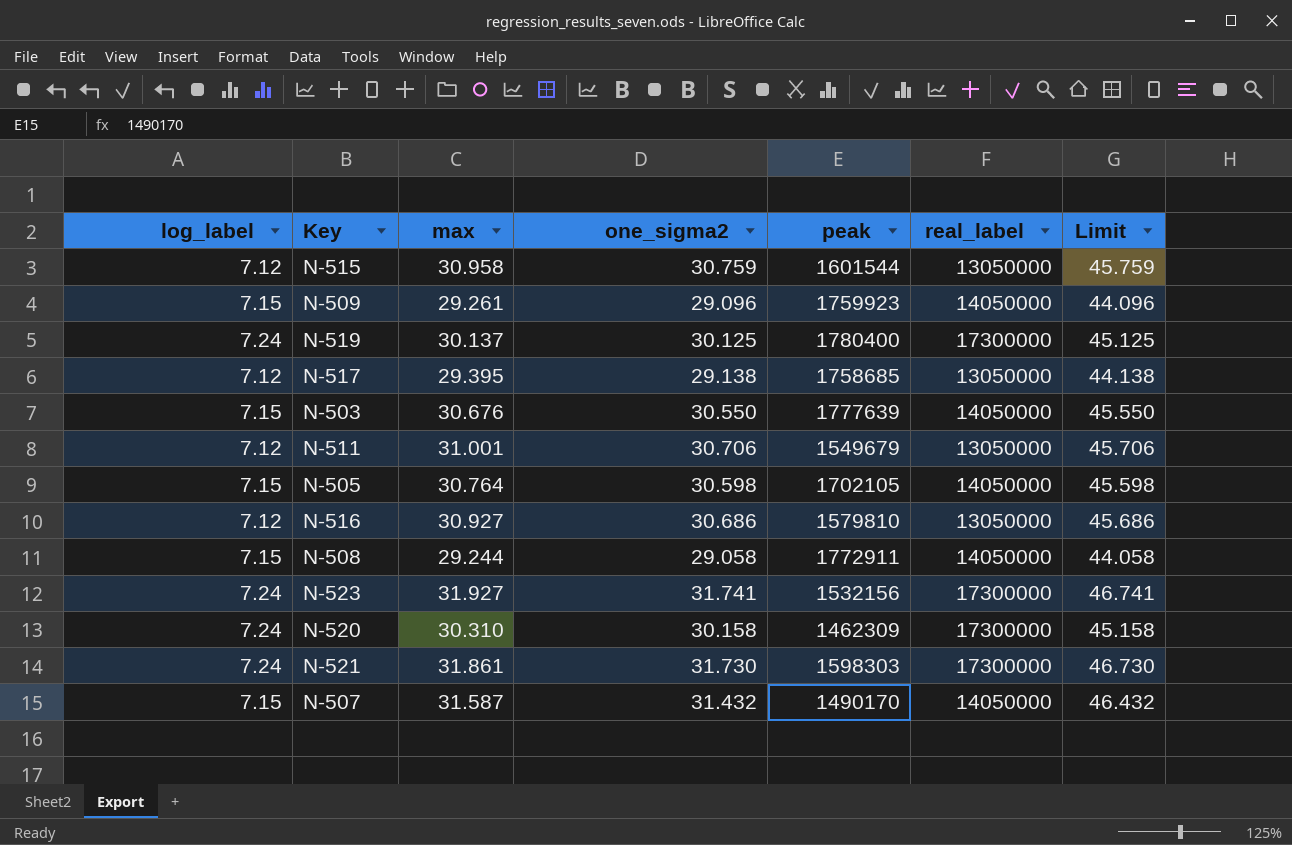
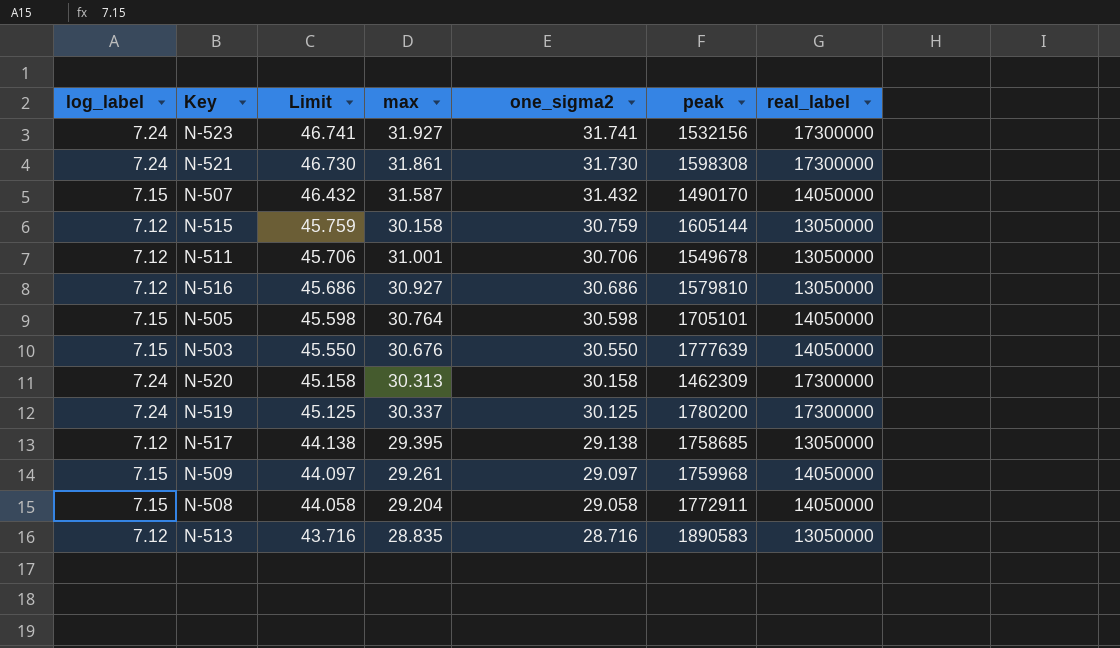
row order: none -> Limit descending
column Limit | position: 7 -> 3
N-521 | peak: 1598303 -> 1598308
N-515 | max: 30.958 -> 30.158
N-515 | peak: 1601544 -> 1605144
N-511 | peak: 1549679 -> 1549678
N-505 | peak: 1702105 -> 1705101
N-520 | max: 30.310 -> 30.313
N-519 | max: 30.137 -> 30.337
N-519 | peak: 1780400 -> 1780200
N-509 | Limit: 44.096 -> 44.097
N-509 | one_sigma2: 29.096 -> 29.097
N-509 | peak: 1759923 -> 1759968
N-508 | max: 29.244 -> 29.204
row N-513: none -> 7.12 | 43.716 | 28.835 | 28.716 | 1890583 | 13050000

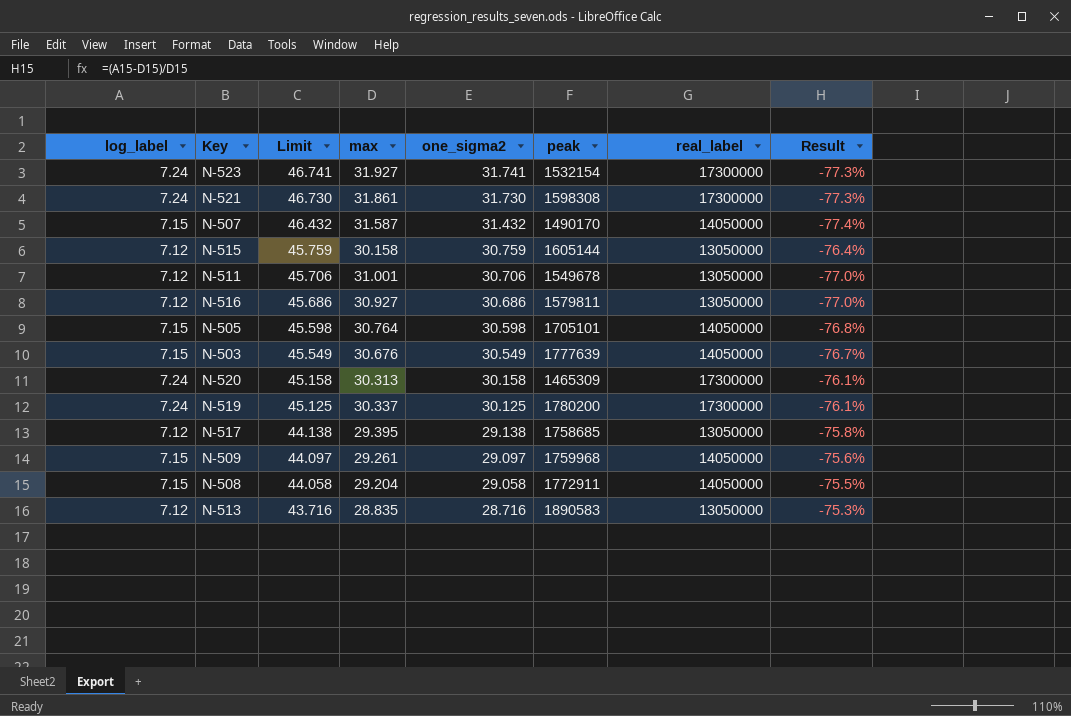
column Result | formula: none -> ([log_label] - [max]) / [max]
N-523 | peak: 1532156 -> 1532154
N-516 | peak: 1579810 -> 1579811
N-503 | Limit: 45.550 -> 45.549
N-503 | one_sigma2: 30.550 -> 30.549
N-520 | peak: 1462309 -> 1465309

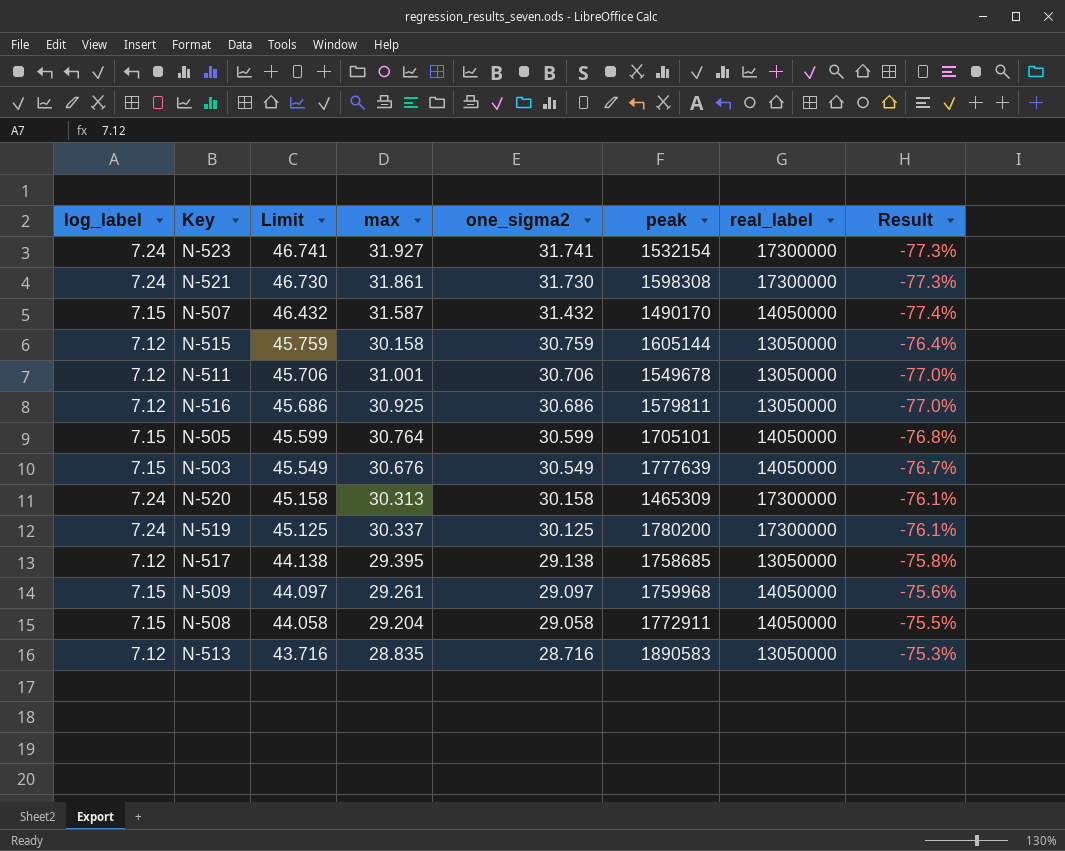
N-516 | max: 30.927 -> 30.925
N-505 | Limit: 45.598 -> 45.599
N-505 | one_sigma2: 30.598 -> 30.599

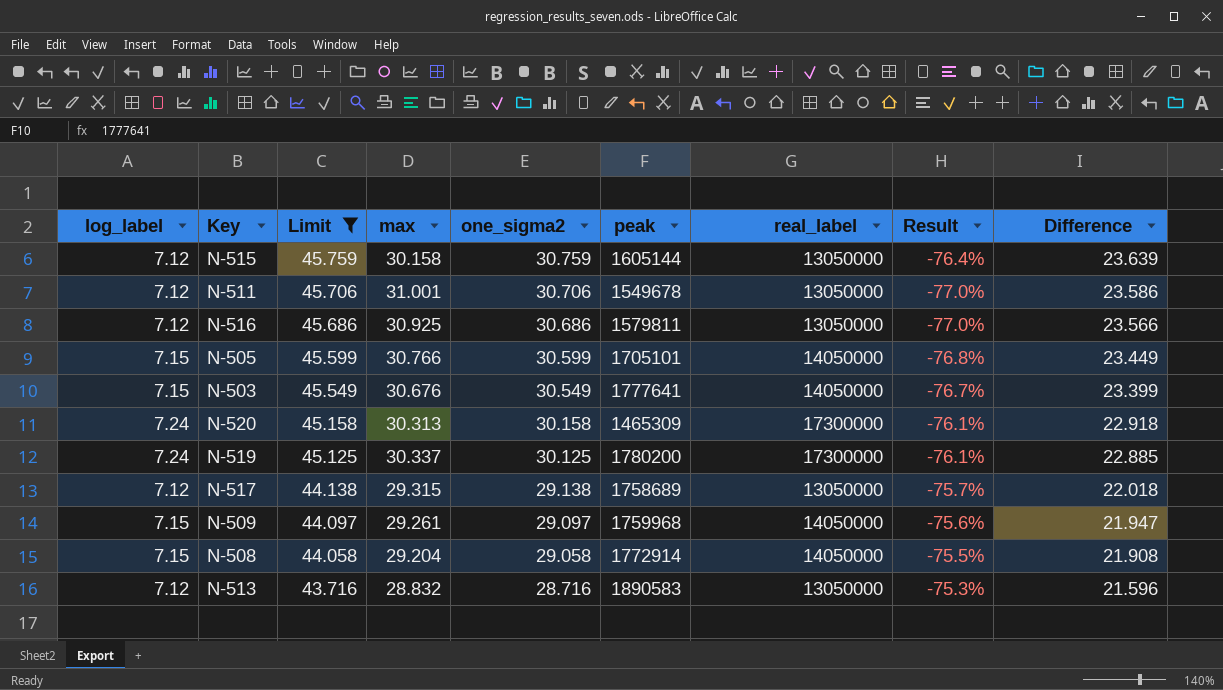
filter: none -> Limit <= 45.759
column Difference | formula: none -> [one_sigma2] - [log_label]
N-505 | max: 30.764 -> 30.766
N-503 | peak: 1777639 -> 1777641
N-517 | max: 29.395 -> 29.315
N-517 | peak: 1758685 -> 1758689
N-517 | Result: -75.8% -> -75.7%
N-508 | peak: 1772911 -> 1772914
N-513 | max: 28.835 -> 28.832

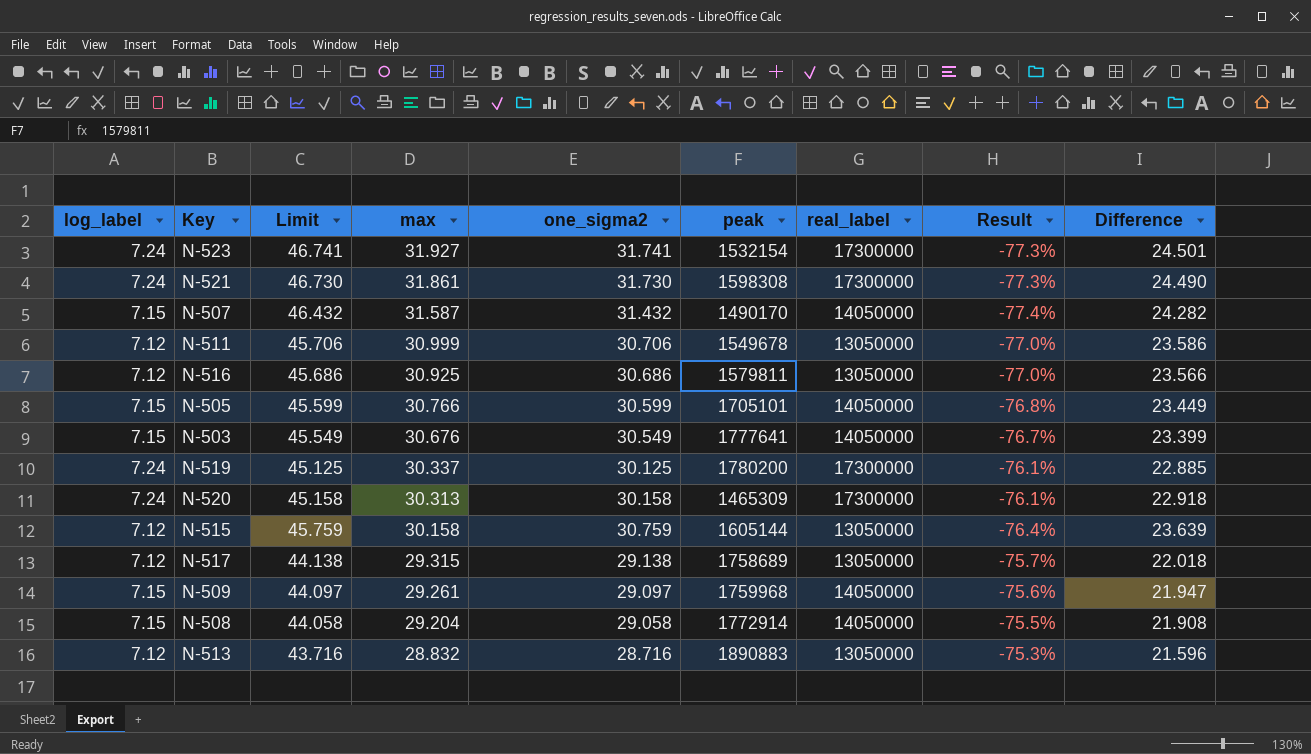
filter: Limit <= 45.759 -> none
row order: Limit descending -> max descending
N-511 | max: 31.001 -> 30.999
N-513 | peak: 1890583 -> 1890883

